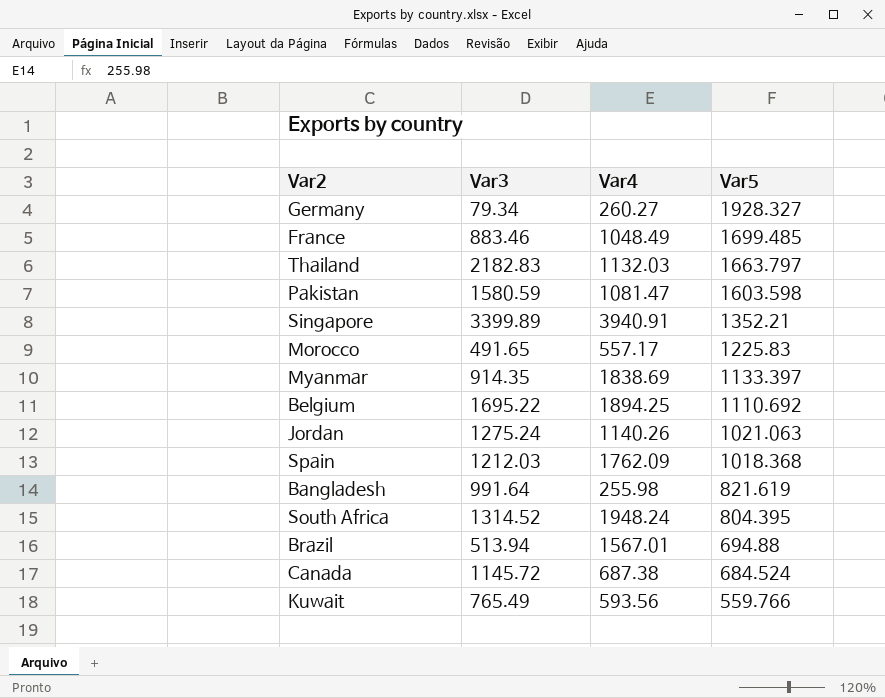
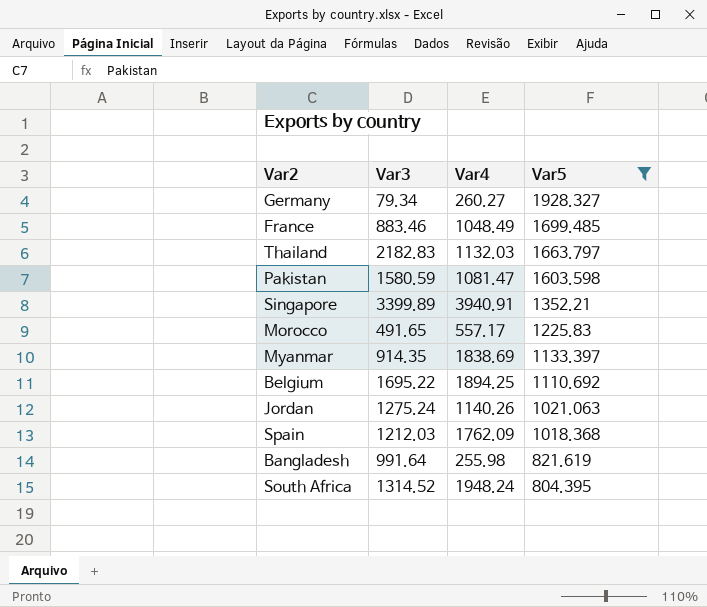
filter: none -> Var5 >= 804.395

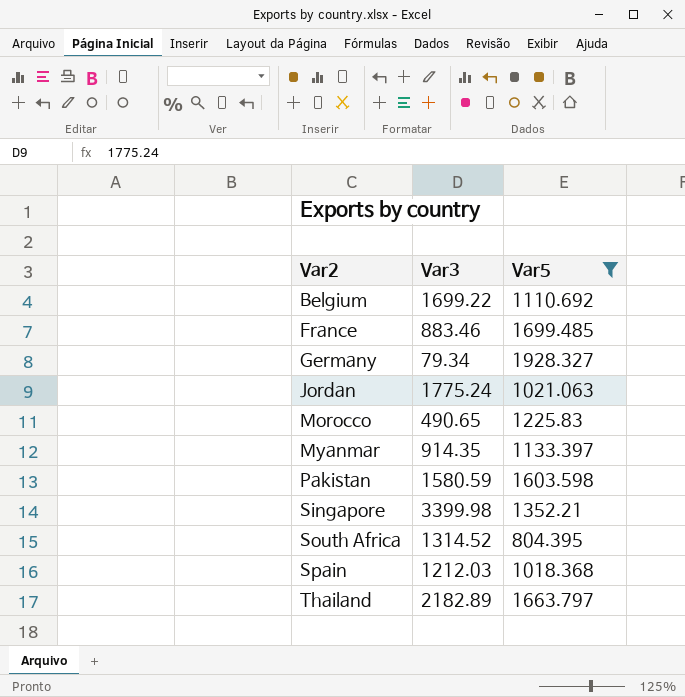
row order: Var5 descending -> Var2 ascending
column Var4 | position: 3 -> none
row Bangladesh: 991.64 | 255.98 | 821.619 -> none
Belgium | Var3: 1695.22 -> 1699.22
Jordan | Var3: 1275.24 -> 1775.24
Morocco | Var3: 491.65 -> 490.65
Singapore | Var3: 3399.89 -> 3399.98
Thailand | Var3: 2182.83 -> 2182.89

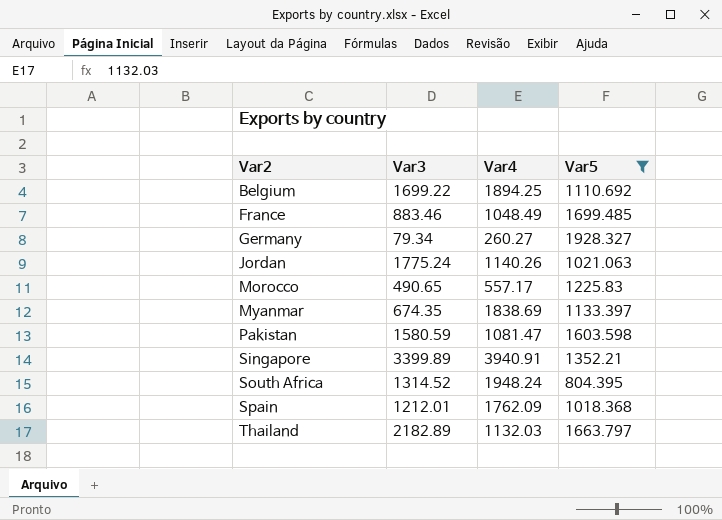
column Var4 | position: none -> 3
Myanmar | Var3: 914.35 -> 674.35
Singapore | Var3: 3399.98 -> 3399.89
Spain | Var3: 1212.03 -> 1212.01

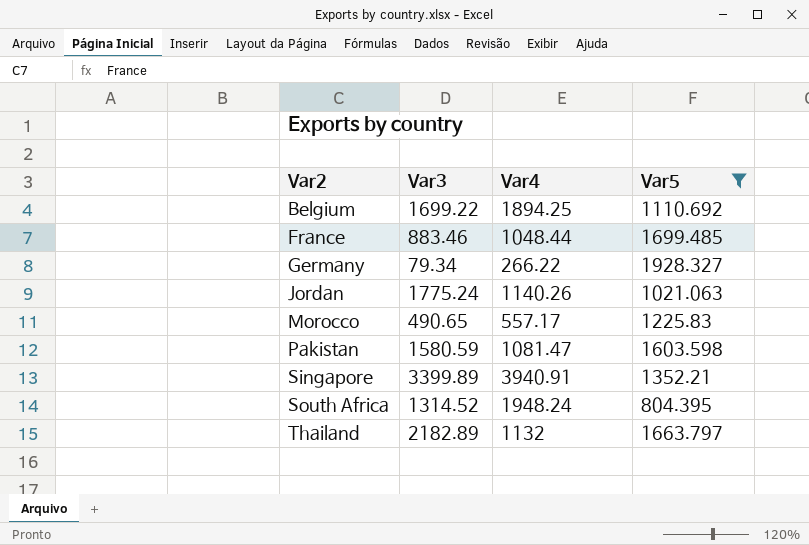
row Myanmar: 674.35 | 1838.69 | 1133.397 -> none
row Spain: 1212.01 | 1762.09 | 1018.368 -> none
France | Var4: 1048.49 -> 1048.44
Germany | Var4: 260.27 -> 266.22
Thailand | Var4: 1132.03 -> 1132

